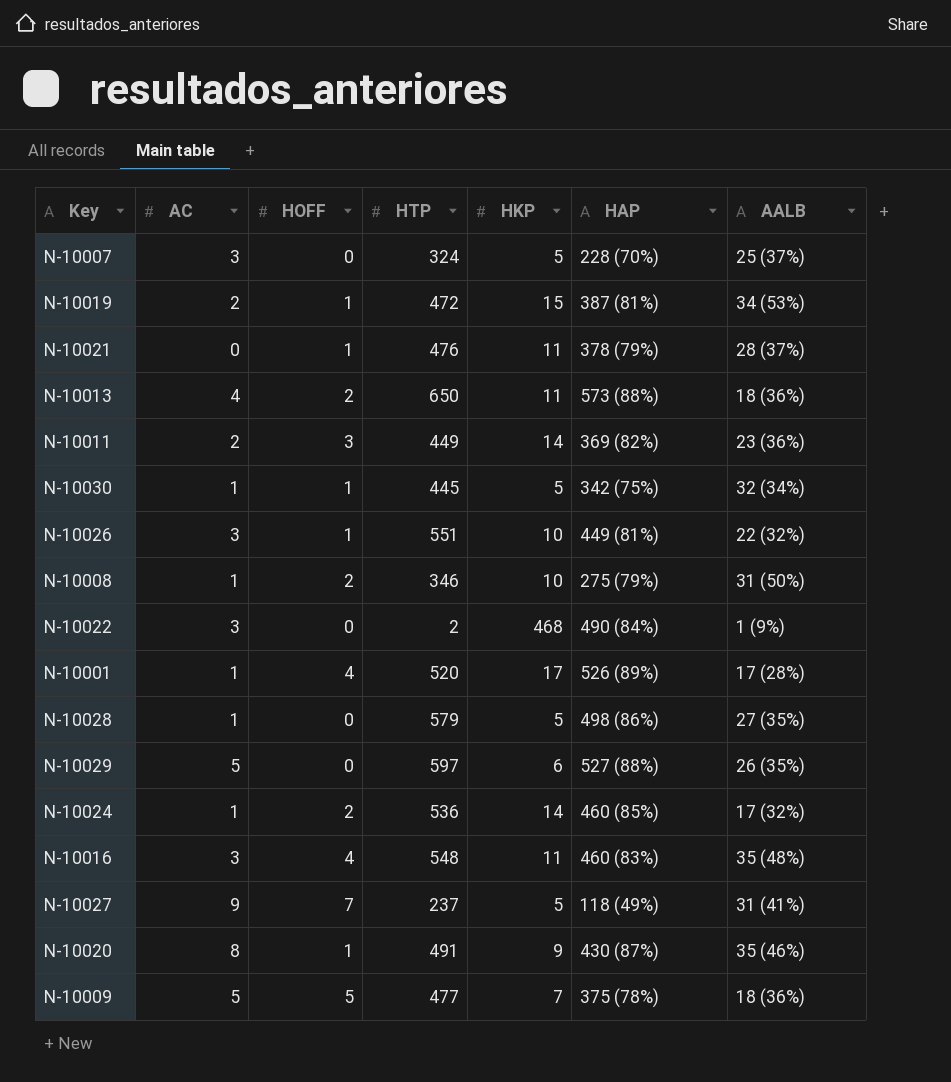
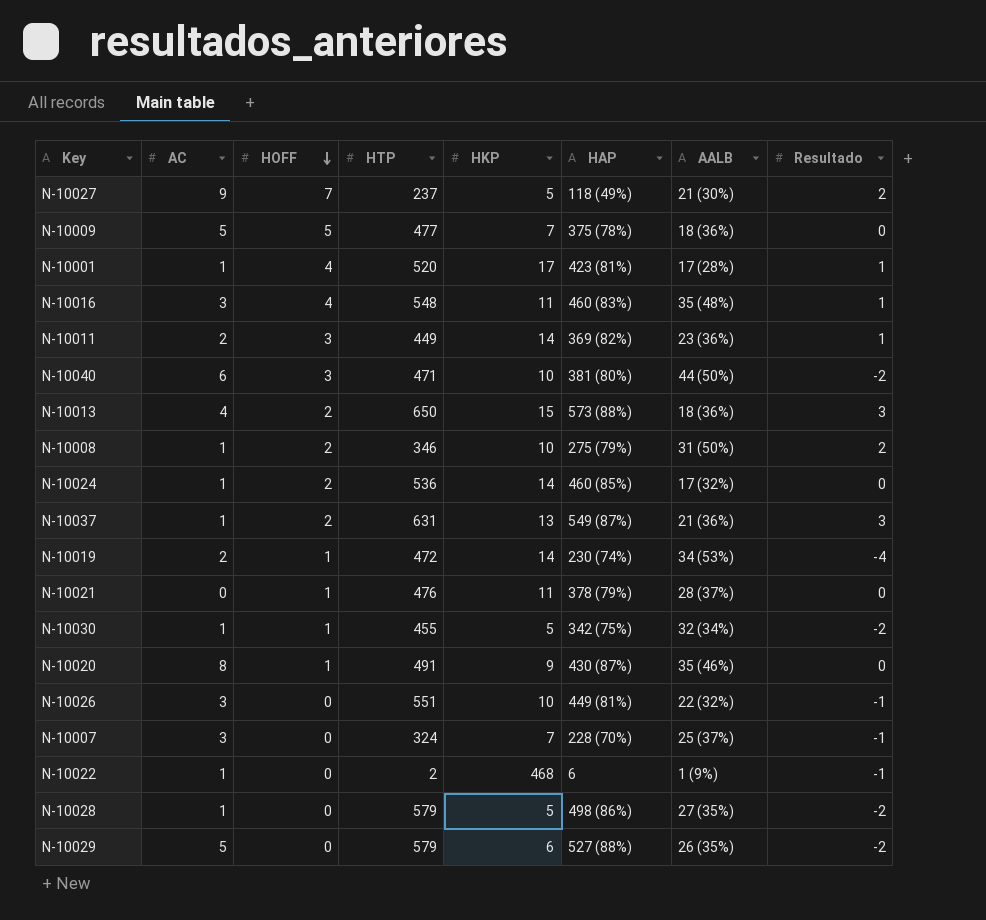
row order: none -> HOFF descending
column Resultado | position: none -> 8
N-10027 | AALB: 31 (41%) -> 21 (30%)
N-10001 | HAP: 526 (89%) -> 423 (81%)
row N-10040: none -> 6 | 3 | 471 | 10 | 381 (80%) | 44 (50%) | -2
N-10013 | HKP: 11 -> 15
row N-10037: none -> 1 | 2 | 631 | 13 | 549 (87%) | 21 (36%) | 3
N-10019 | HKP: 15 -> 14
N-10019 | HAP: 387 (81%) -> 230 (74%)
N-10030 | HTP: 445 -> 455
N-10026 | HOFF: 1 -> 0
N-10007 | HKP: 5 -> 7
N-10022 | AC: 3 -> 1
N-10022 | HAP: 490 (84%) -> 6
N-10029 | HTP: 597 -> 579

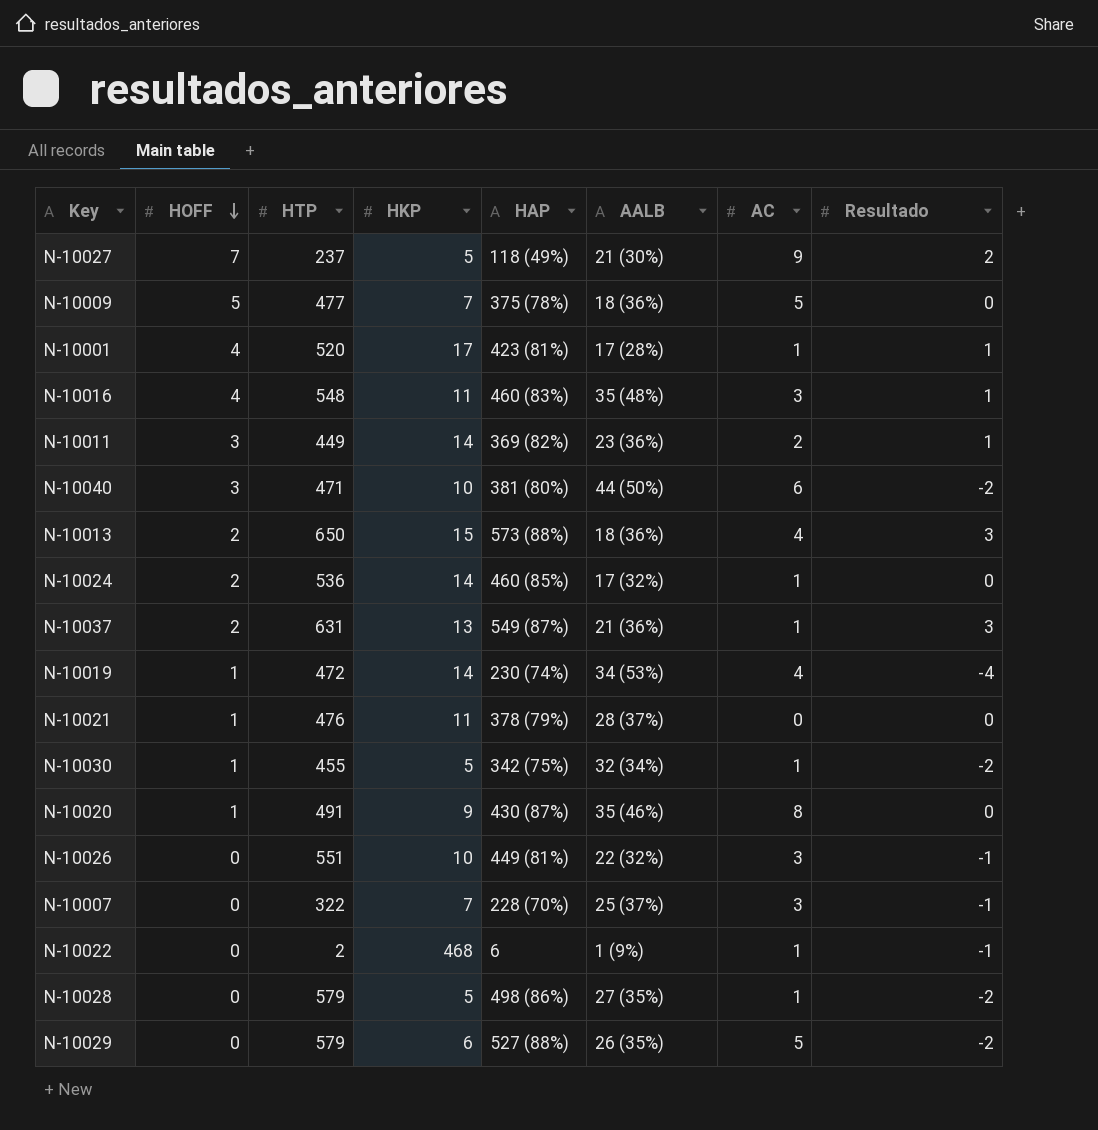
column AC | position: 2 -> 7
row N-10008: 1 | 2 | 346 | 10 | 275 (79%) | 31 (50%) | 2 -> none
N-10019 | AC: 2 -> 4
N-10007 | HTP: 324 -> 322

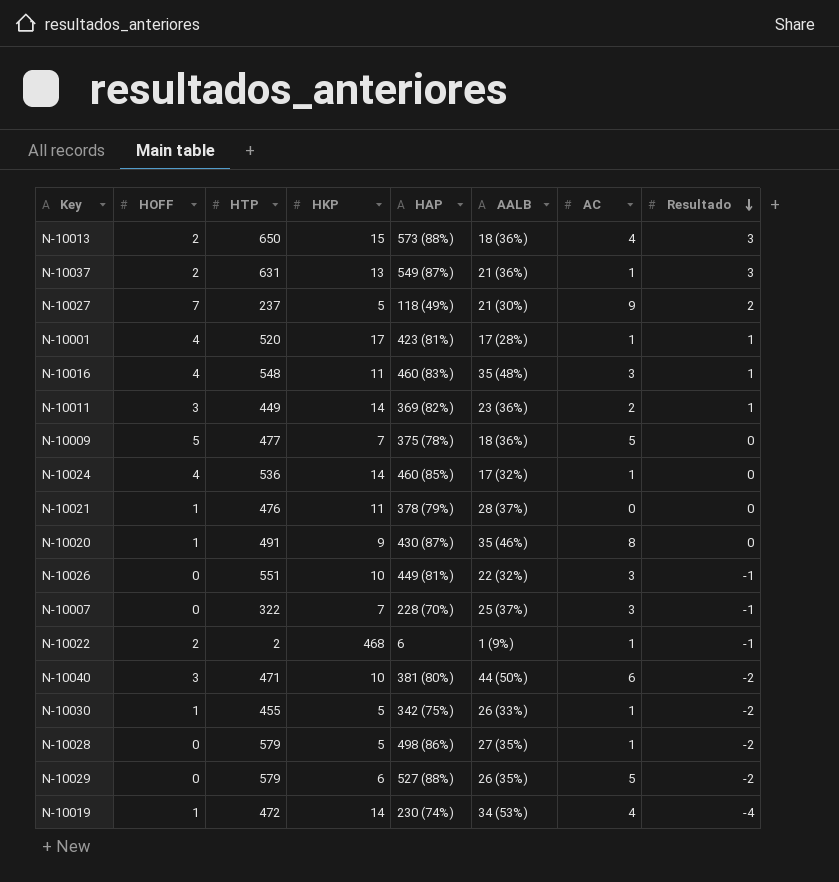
row order: HOFF descending -> Resultado descending
N-10024 | HOFF: 2 -> 4
N-10022 | HOFF: 0 -> 2
N-10030 | AALB: 32 (34%) -> 26 (33%)

